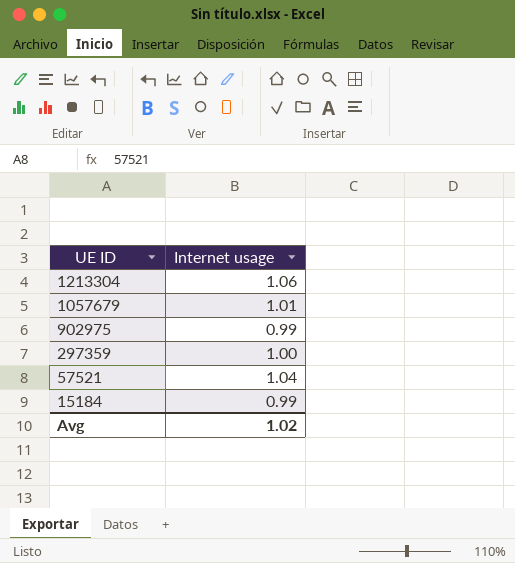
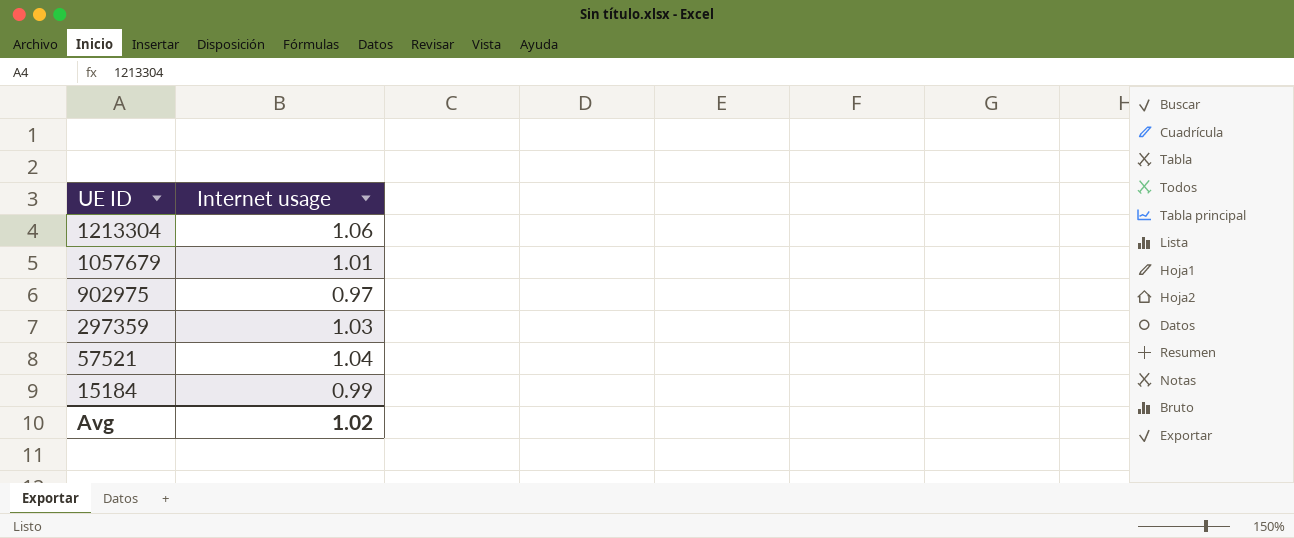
902975 | Internet usage: 0.99 -> 0.97
297359 | Internet usage: 1.00 -> 1.03

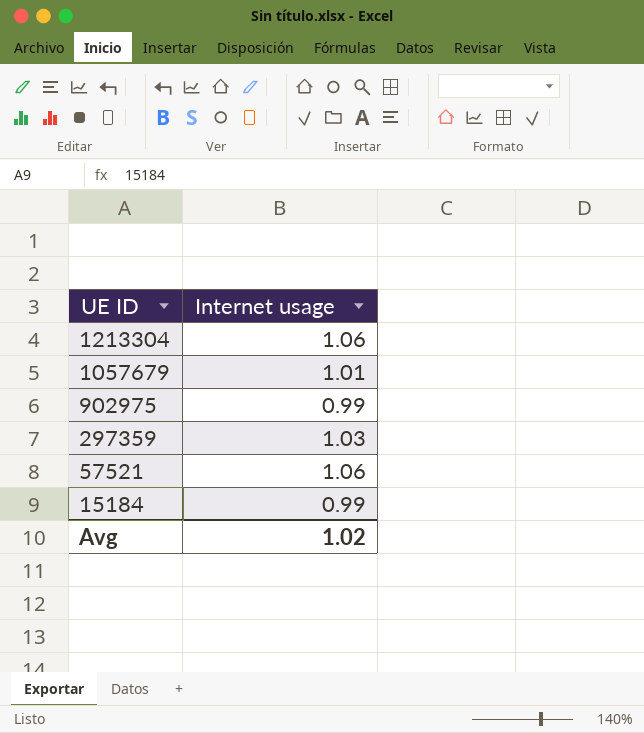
902975 | Internet usage: 0.97 -> 0.99
57521 | Internet usage: 1.04 -> 1.06

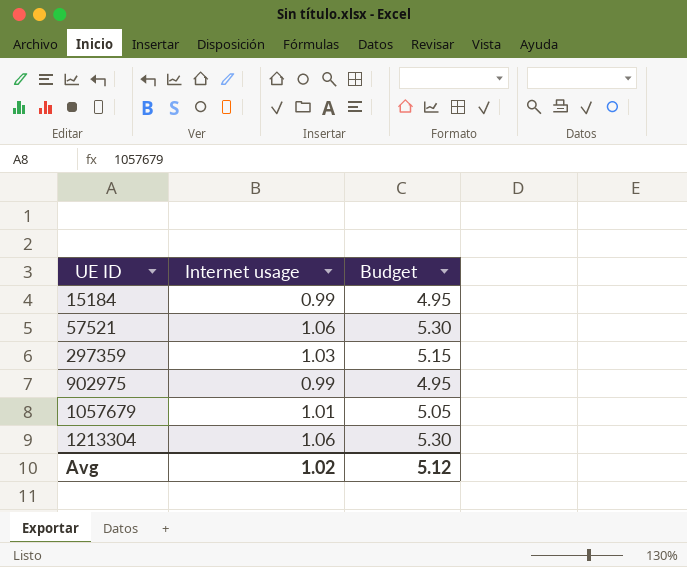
row order: UE ID descending -> UE ID ascending
column Budget | formula: none -> [Internet usage] * 5

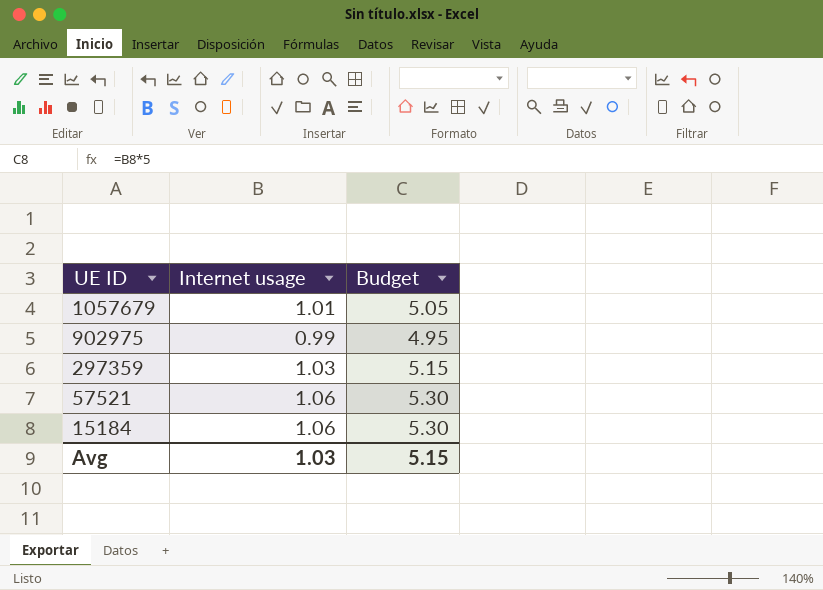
row order: UE ID ascending -> UE ID descending
row 1213304: 1.06 | 5.30 -> none
15184 | Internet usage: 0.99 -> 1.06
15184 | Budget: 4.95 -> 5.30
Avg | Internet usage: 1.02 -> 1.03
Avg | Budget: 5.12 -> 5.15

